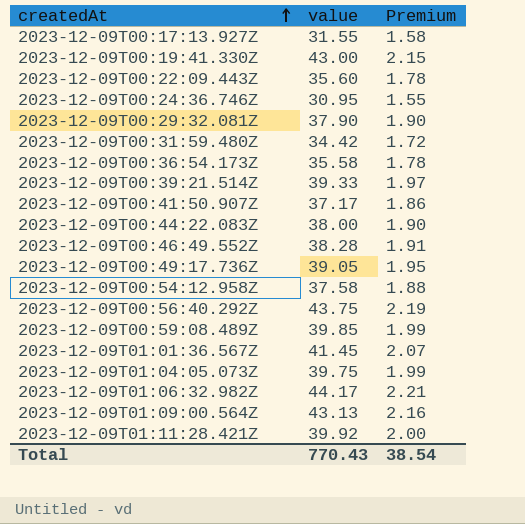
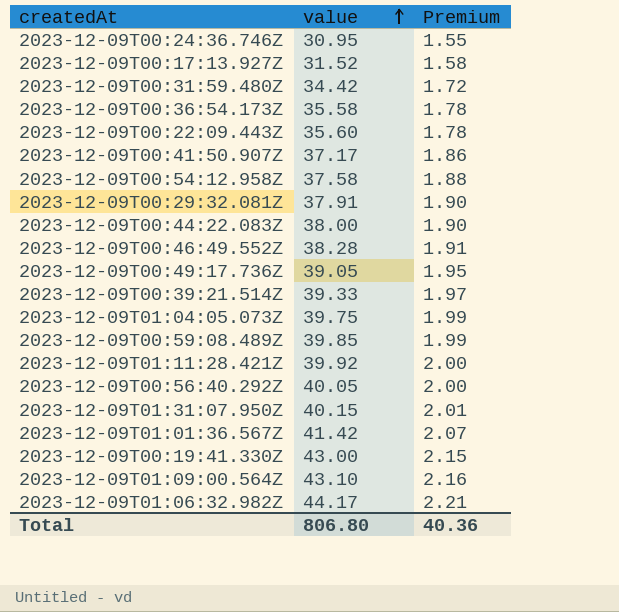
row order: createdAt ascending -> value ascending
2023-12-09T00:17:13.927Z | value: 31.55 -> 31.52
2023-12-09T00:29:32.081Z | value: 37.90 -> 37.91
2023-12-09T00:56:40.292Z | value: 43.75 -> 40.05
2023-12-09T00:56:40.292Z | Premium: 2.19 -> 2.00
row 2023-12-09T01:31:07.950Z: none -> 40.15 | 2.01
2023-12-09T01:01:36.567Z | value: 41.45 -> 41.42
2023-12-09T01:09:00.564Z | value: 43.13 -> 43.10
Total | value: 770.43 -> 806.80
Total | Premium: 38.54 -> 40.36

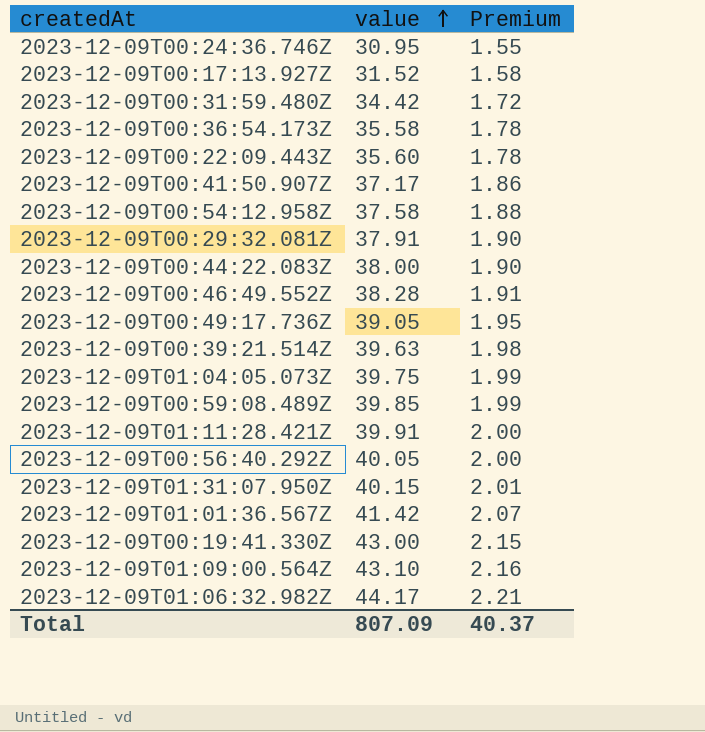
2023-12-09T00:39:21.514Z | value: 39.33 -> 39.63
2023-12-09T00:39:21.514Z | Premium: 1.97 -> 1.98
2023-12-09T01:11:28.421Z | value: 39.92 -> 39.91
Total | value: 806.80 -> 807.09
Total | Premium: 40.36 -> 40.37

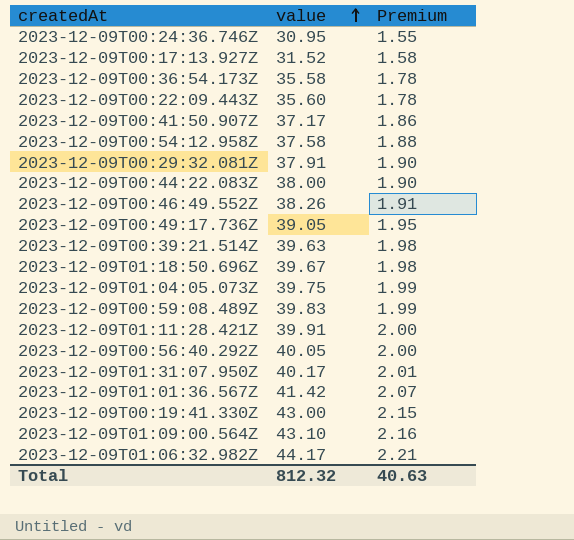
row 2023-12-09T00:31:59.480Z: 34.42 | 1.72 -> none
2023-12-09T00:46:49.552Z | value: 38.28 -> 38.26
row 2023-12-09T01:18:50.696Z: none -> 39.67 | 1.98
2023-12-09T00:59:08.489Z | value: 39.85 -> 39.83
2023-12-09T01:31:07.950Z | value: 40.15 -> 40.17
Total | value: 807.09 -> 812.32
Total | Premium: 40.37 -> 40.63

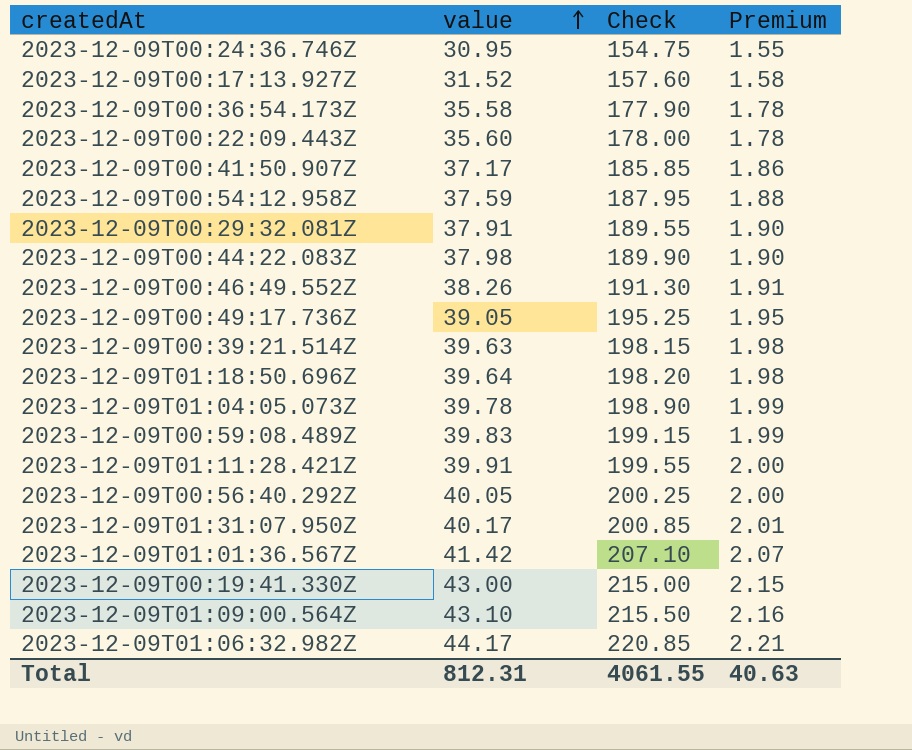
column Check | formula: none -> [value] * 5
2023-12-09T00:54:12.958Z | value: 37.58 -> 37.59
2023-12-09T00:44:22.083Z | value: 38.00 -> 37.98
2023-12-09T01:18:50.696Z | value: 39.67 -> 39.64
2023-12-09T01:04:05.073Z | value: 39.75 -> 39.78
Total | value: 812.32 -> 812.31

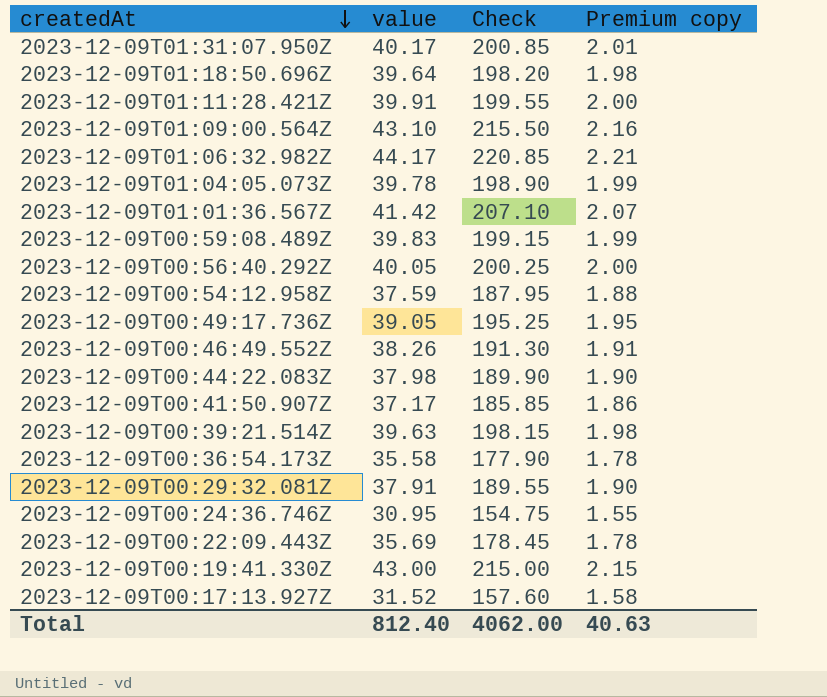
row order: value ascending -> createdAt descending
column name: Premium -> Premium copy
2023-12-09T00:22:09.443Z | value: 35.60 -> 35.69
2023-12-09T00:22:09.443Z | Check: 178.00 -> 178.45
Total | value: 812.31 -> 812.40
Total | Check: 4061.55 -> 4062.00

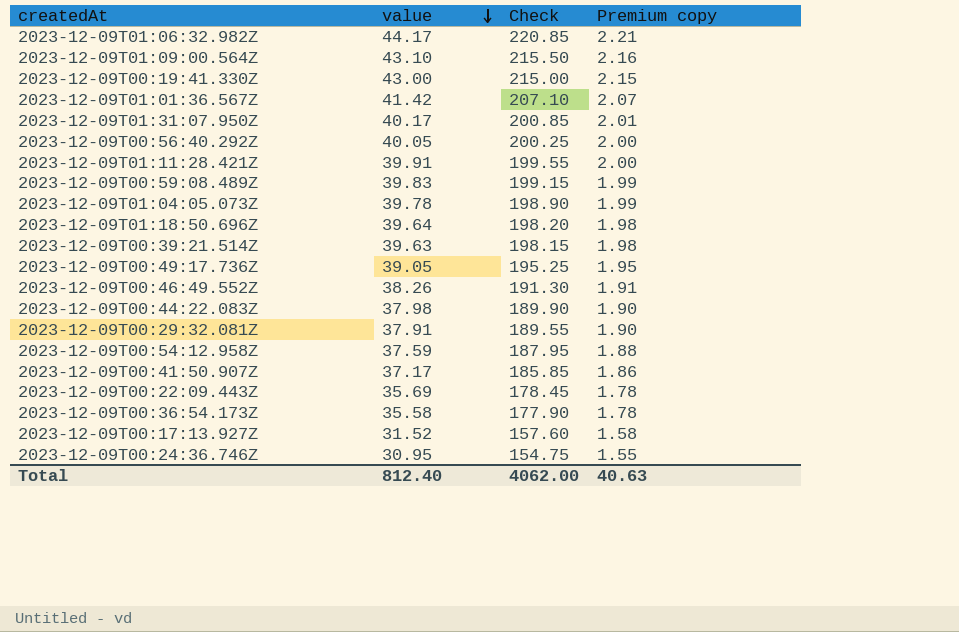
row order: createdAt descending -> value descending

